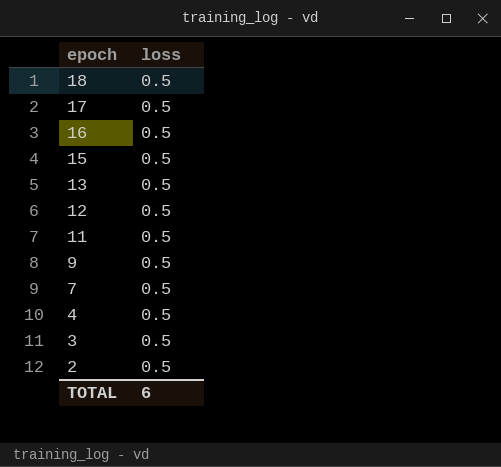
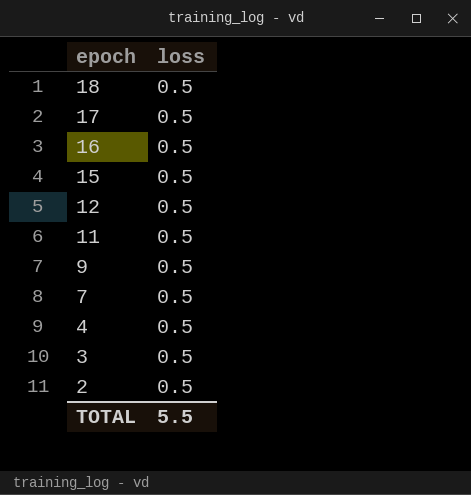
row 13: 0.5 -> none
TOTAL | loss: 6 -> 5.5

